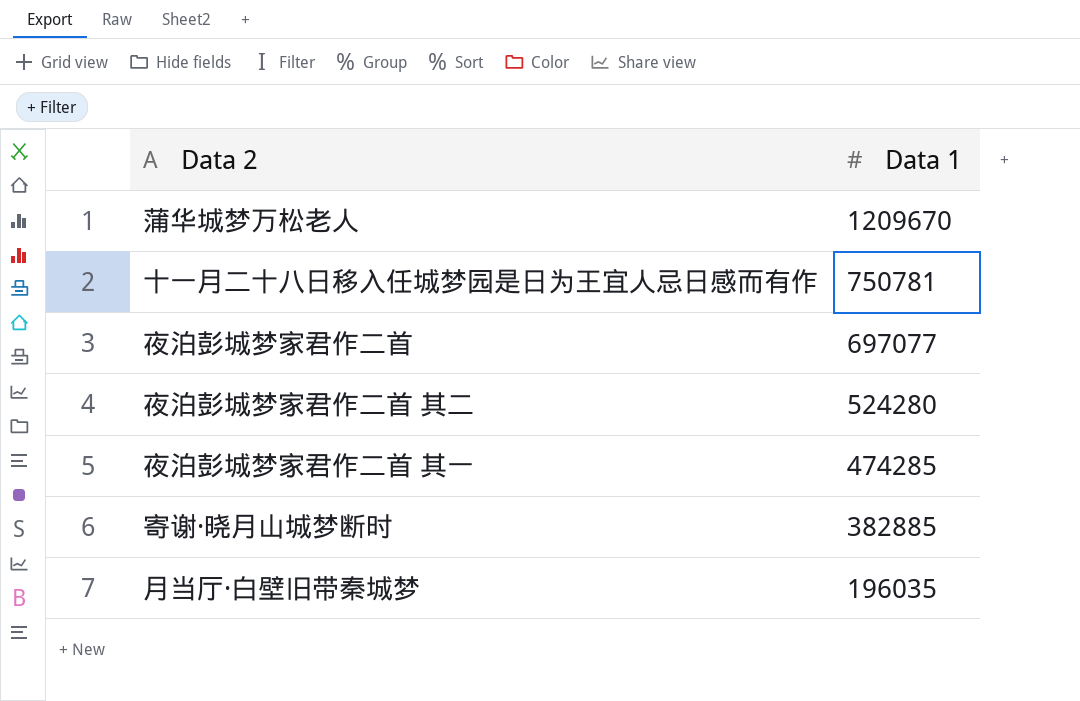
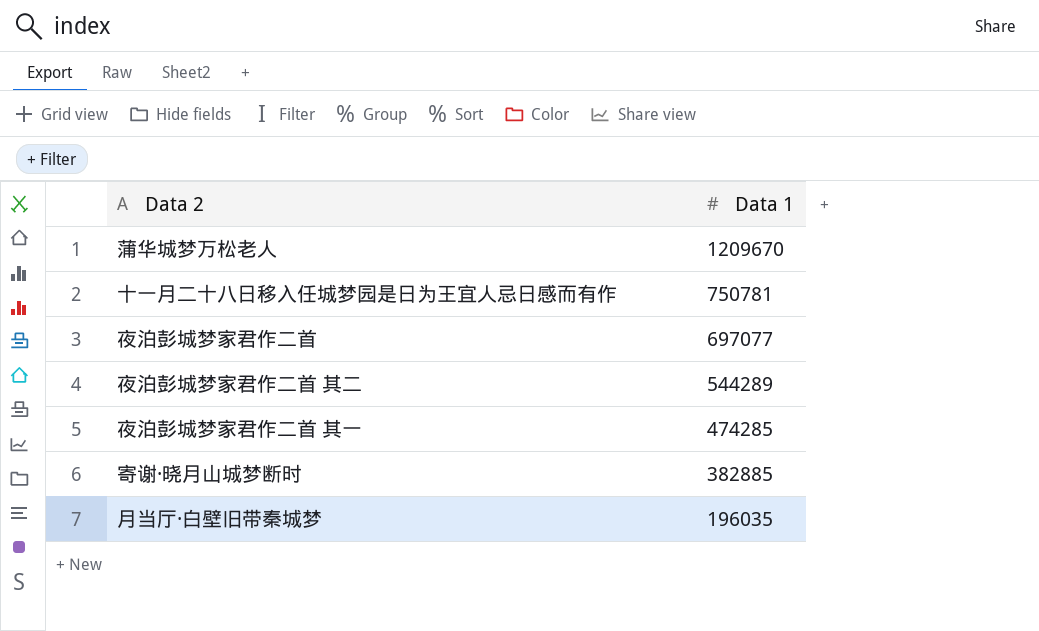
夜泊彭城梦家君作二首 其二 | Data 1: 524280 -> 544289

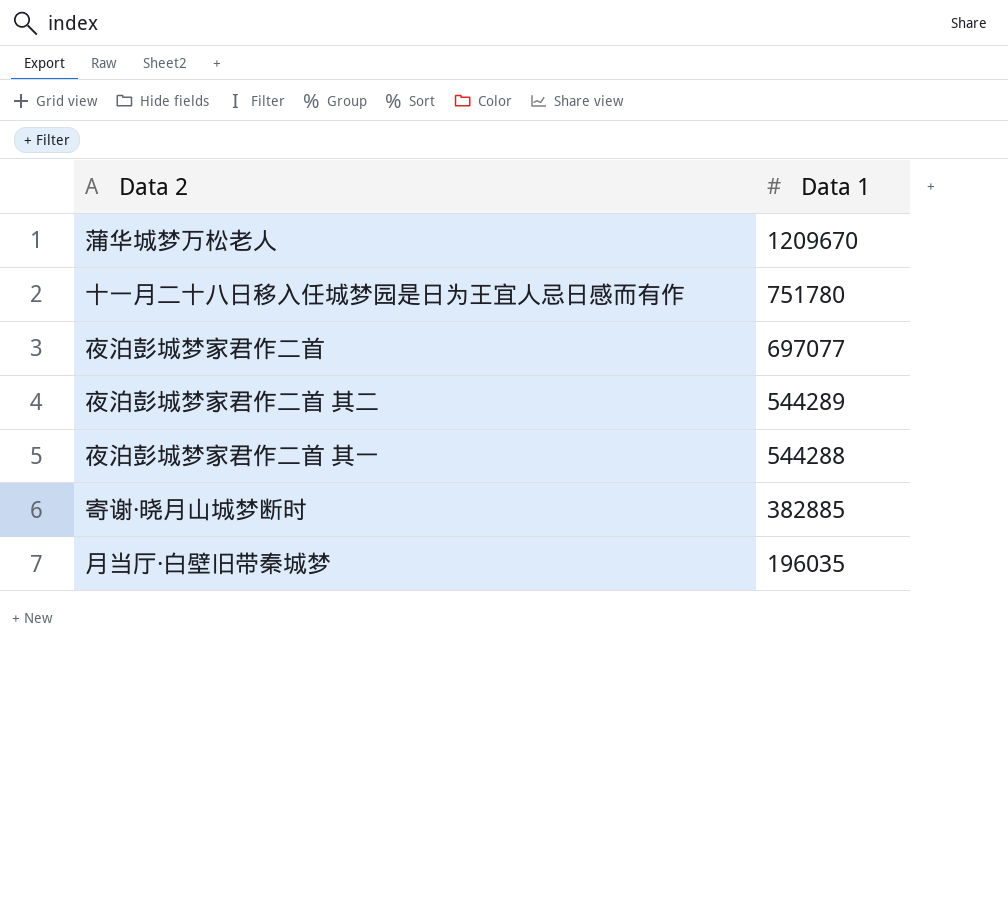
十一月二十八日移入任城梦园是日为王宜人忌日感而有作 | Data 1: 750781 -> 751780
夜泊彭城梦家君作二首 其一 | Data 1: 474285 -> 544288

